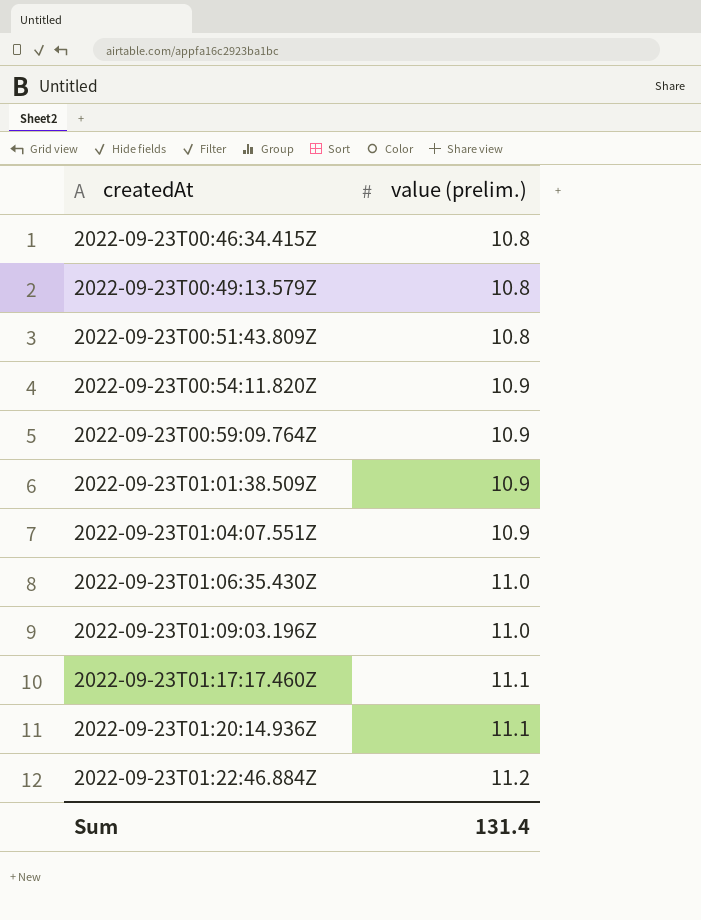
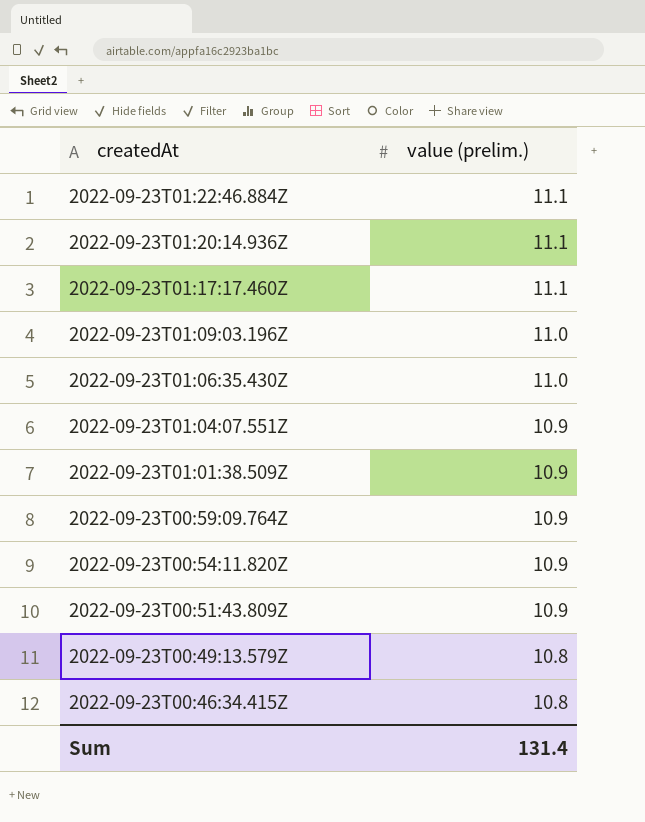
row order: createdAt ascending -> createdAt descending
2022-09-23T01:22:46.884Z | value (prelim.): 11.2 -> 11.1
2022-09-23T00:51:43.809Z | value (prelim.): 10.8 -> 10.9

